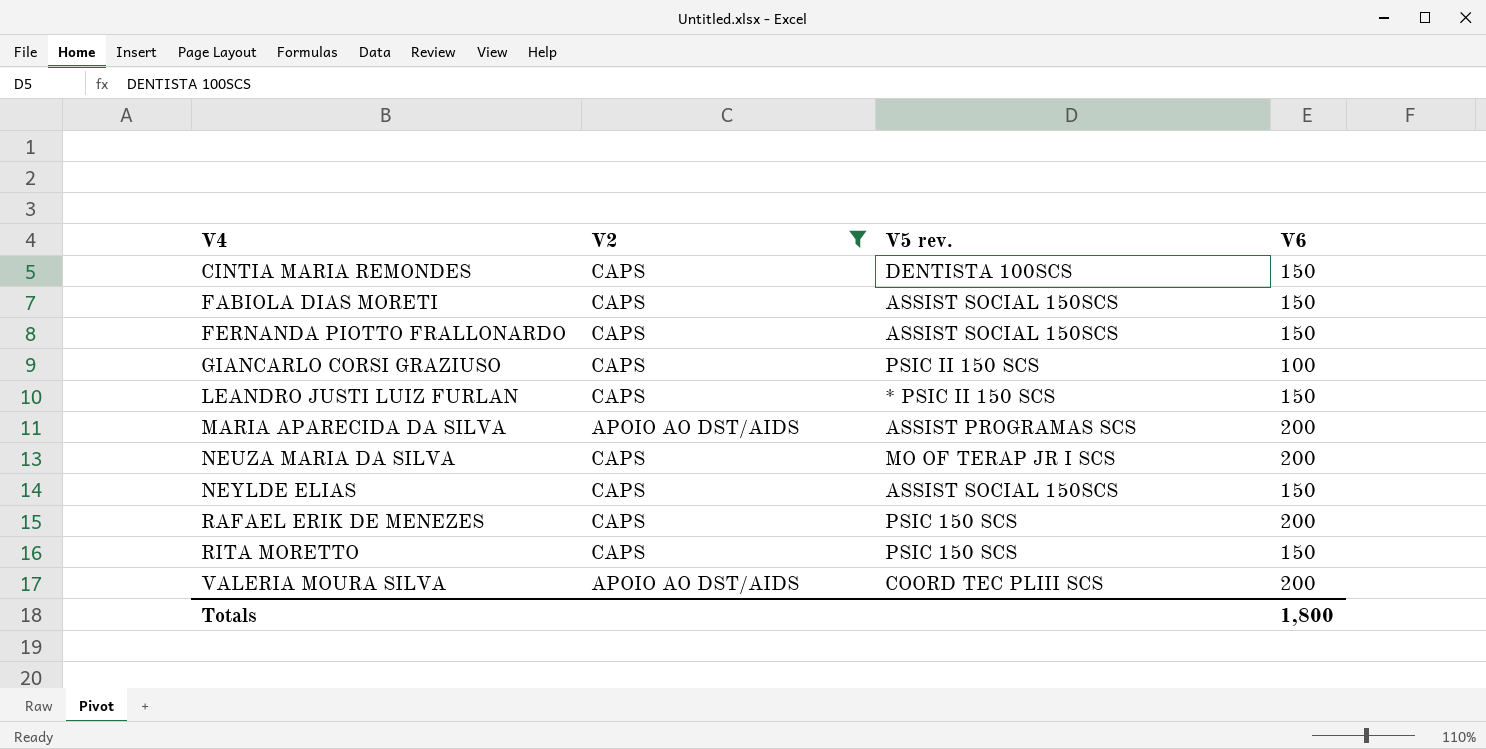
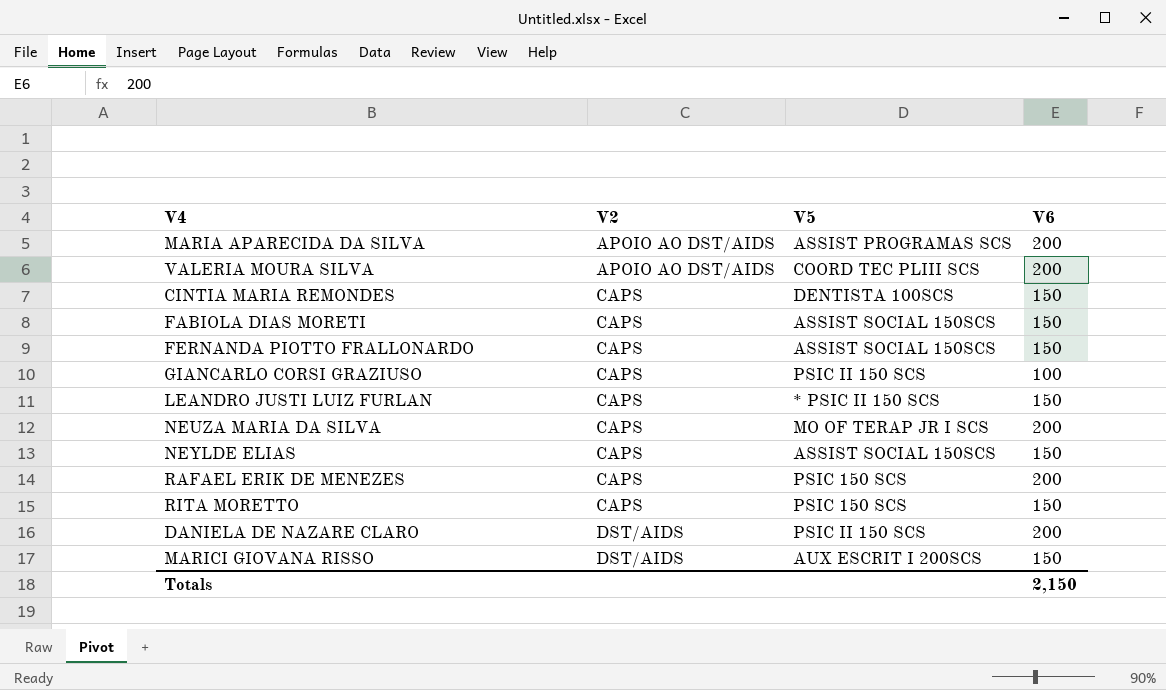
filter: V2 != DST/AIDS -> none
row order: V4 ascending -> V2 ascending
column name: V5 rev. -> V5
Totals | V6: 1,800 -> 2,150

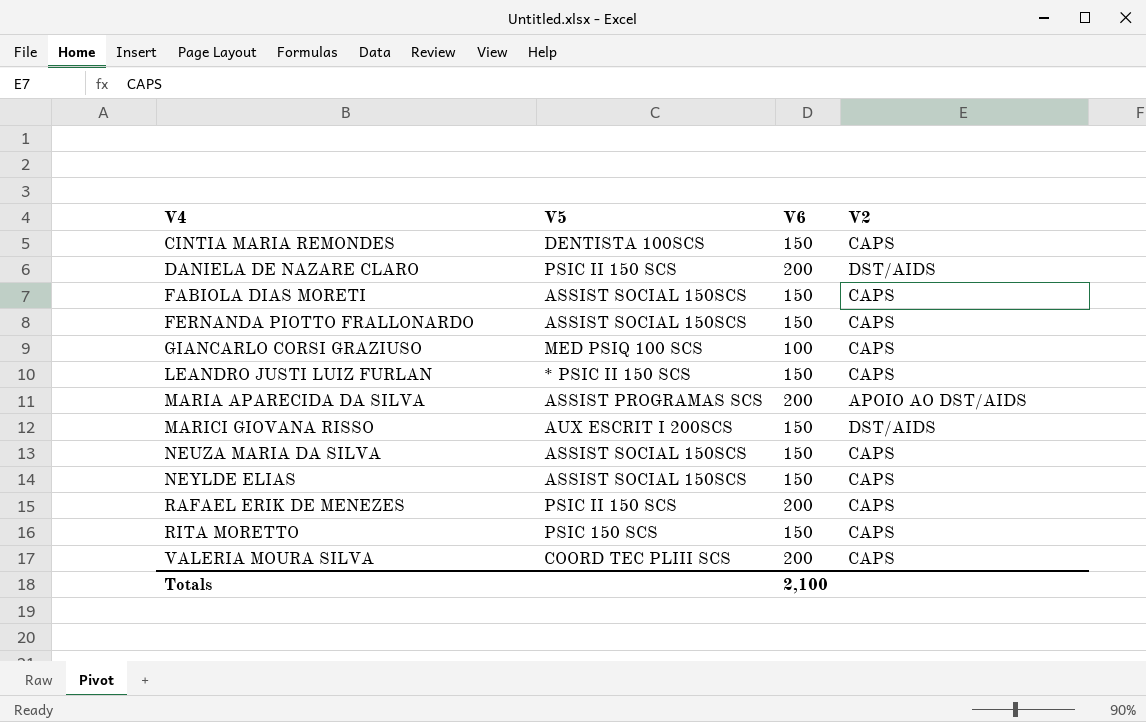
row order: V2 ascending -> V4 ascending
column V2 | position: 2 -> 4
GIANCARLO CORSI GRAZIUSO | V5: PSIC II 150 SCS -> MED PSIQ 100 SCS
NEUZA MARIA DA SILVA | V5: MO OF TERAP JR I SCS -> ASSIST SOCIAL 150SCS
NEUZA MARIA DA SILVA | V6: 200 -> 150
RAFAEL ERIK DE MENEZES | V5: PSIC 150 SCS -> PSIC II 150 SCS
VALERIA MOURA SILVA | V2: APOIO AO DST/AIDS -> CAPS
Totals | V6: 2,150 -> 2,100

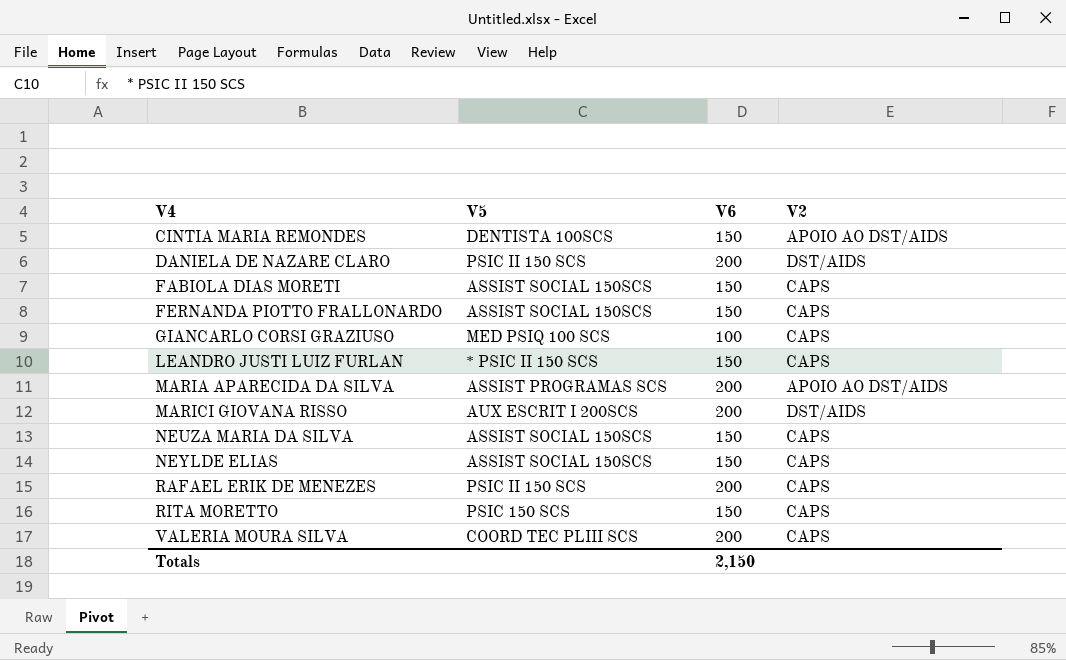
CINTIA MARIA REMONDES | V2: CAPS -> APOIO AO DST/AIDS
MARICI GIOVANA RISSO | V6: 150 -> 200
Totals | V6: 2,100 -> 2,150

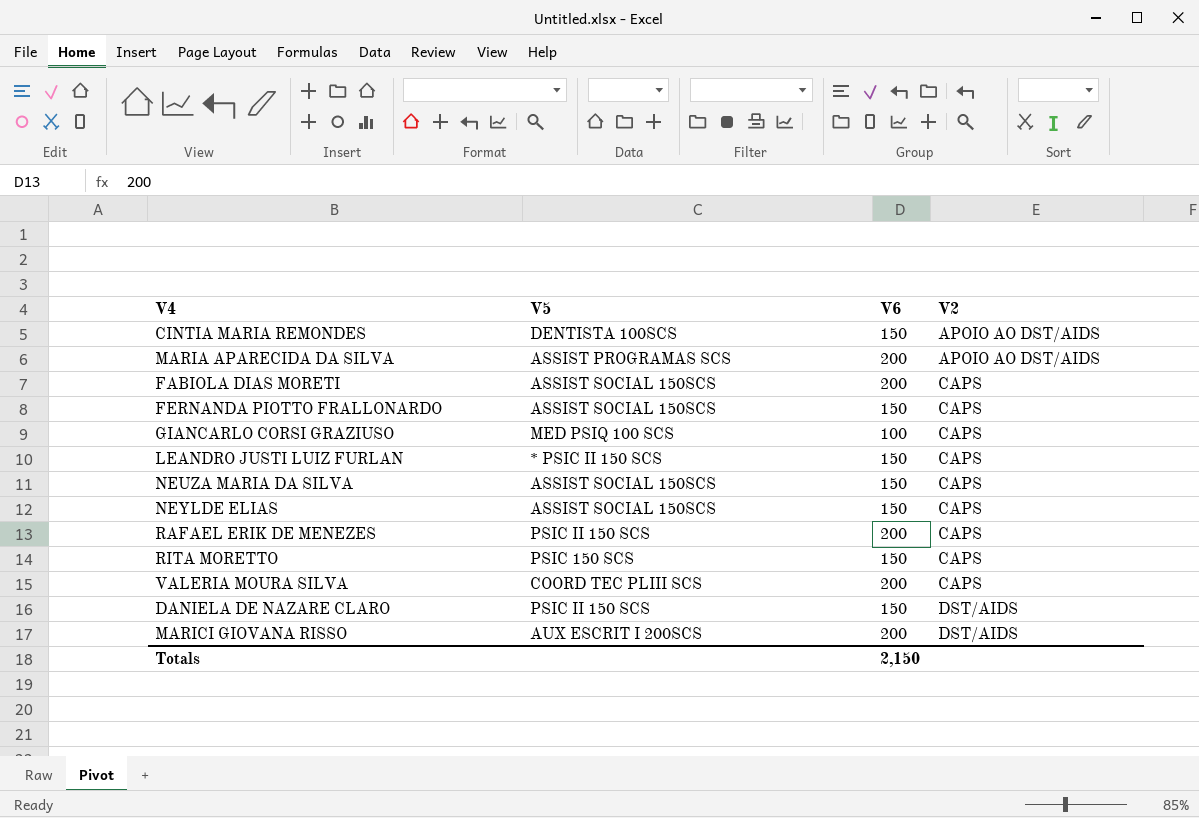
row order: V4 ascending -> V2 ascending
FABIOLA DIAS MORETI | V6: 150 -> 200
DANIELA DE NAZARE CLARO | V6: 200 -> 150

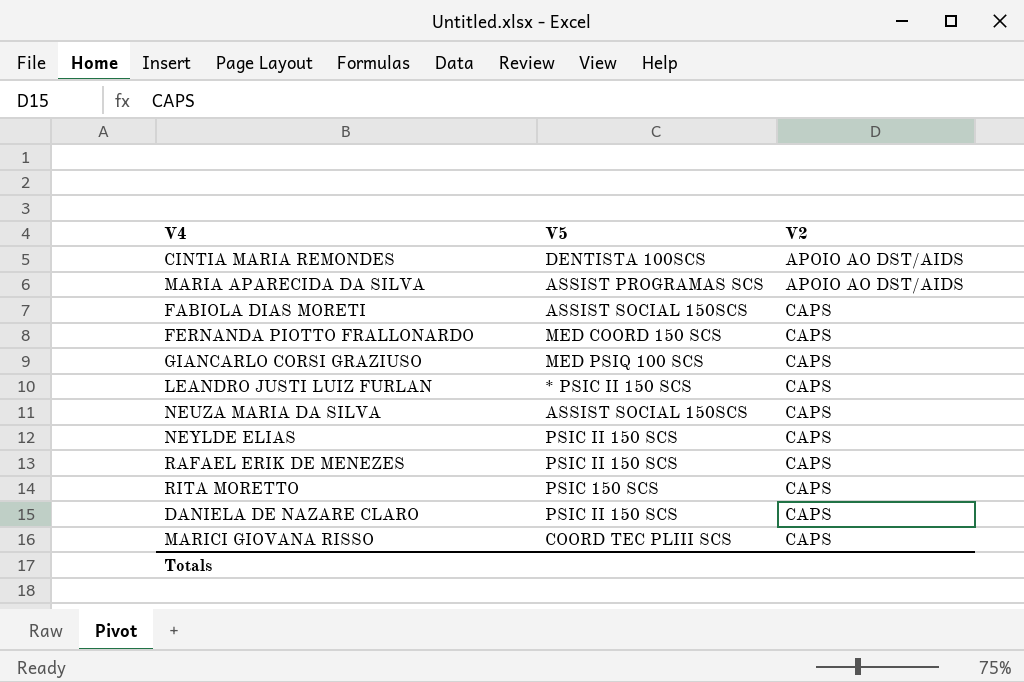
column V6 | position: 3 -> none
row VALERIA MOURA SILVA: COORD TEC PLIII SCS | 200 | CAPS -> none
FERNANDA PIOTTO FRALLONARDO | V5: ASSIST SOCIAL 150SCS -> MED COORD 150 SCS
NEYLDE ELIAS | V5: ASSIST SOCIAL 150SCS -> PSIC II 150 SCS
DANIELA DE NAZARE CLARO | V2: DST/AIDS -> CAPS
MARICI GIOVANA RISSO | V5: AUX ESCRIT I 200SCS -> COORD TEC PLIII SCS
MARICI GIOVANA RISSO | V2: DST/AIDS -> CAPS

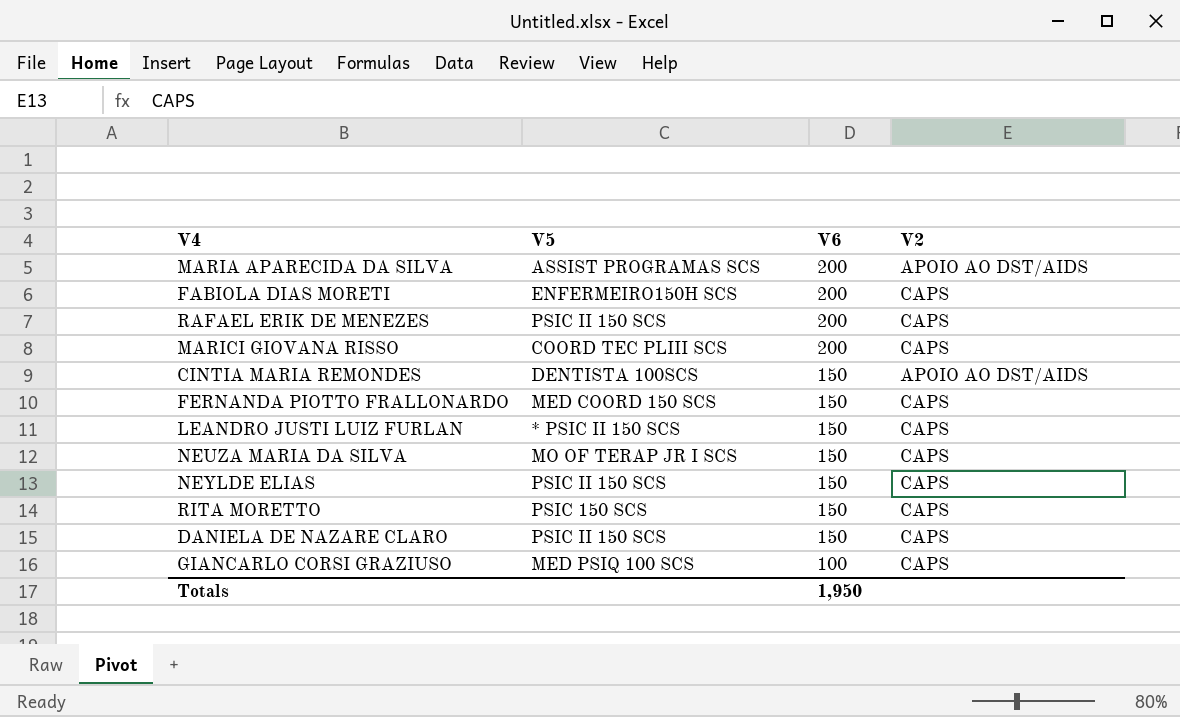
row order: V2 ascending -> V6 descending
column V6 | position: none -> 3
FABIOLA DIAS MORETI | V5: ASSIST SOCIAL 150SCS -> ENFERMEIRO150H SCS
NEUZA MARIA DA SILVA | V5: ASSIST SOCIAL 150SCS -> MO OF TERAP JR I SCS

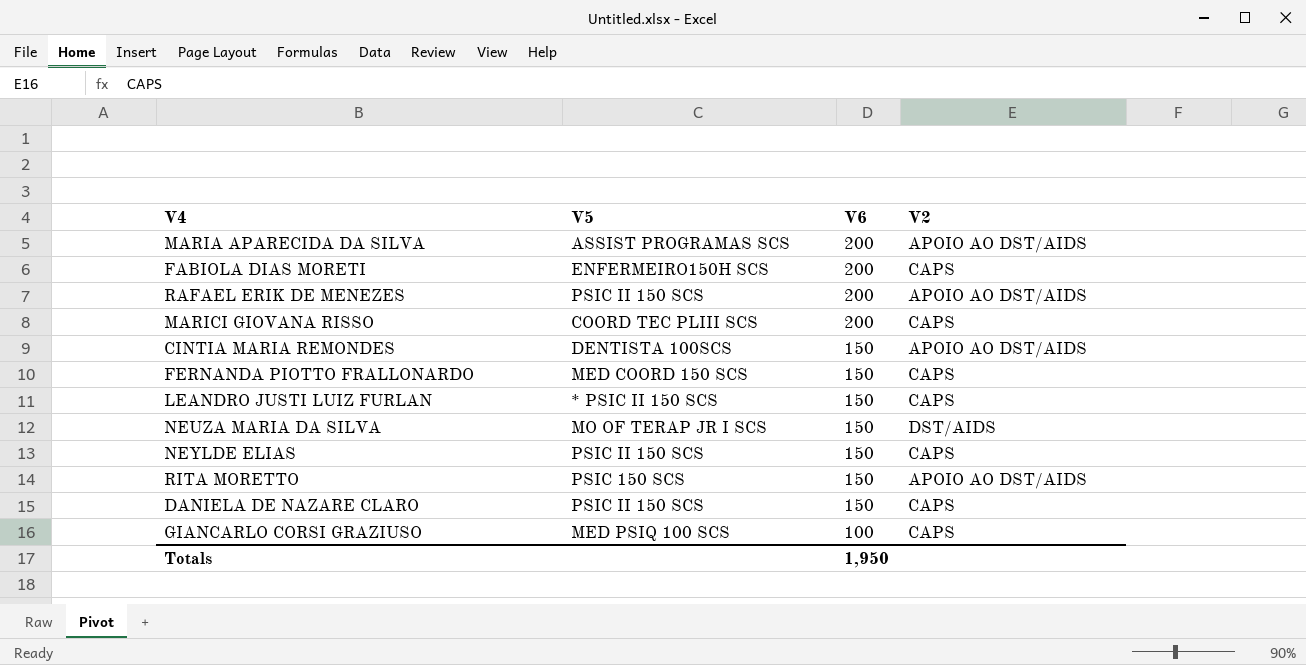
RAFAEL ERIK DE MENEZES | V2: CAPS -> APOIO AO DST/AIDS
NEUZA MARIA DA SILVA | V2: CAPS -> DST/AIDS
RITA MORETTO | V2: CAPS -> APOIO AO DST/AIDS

